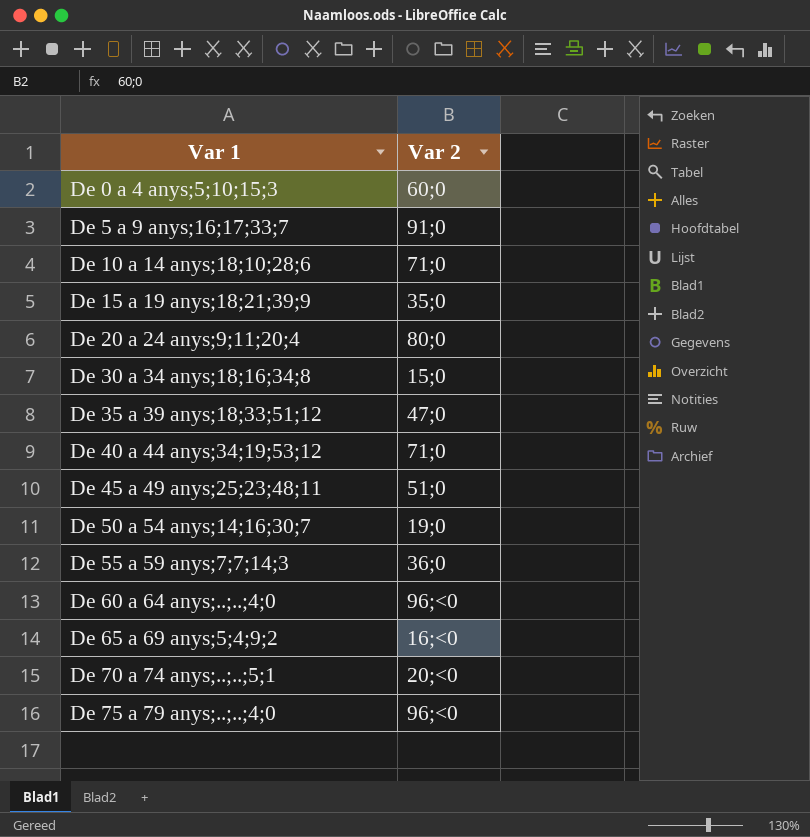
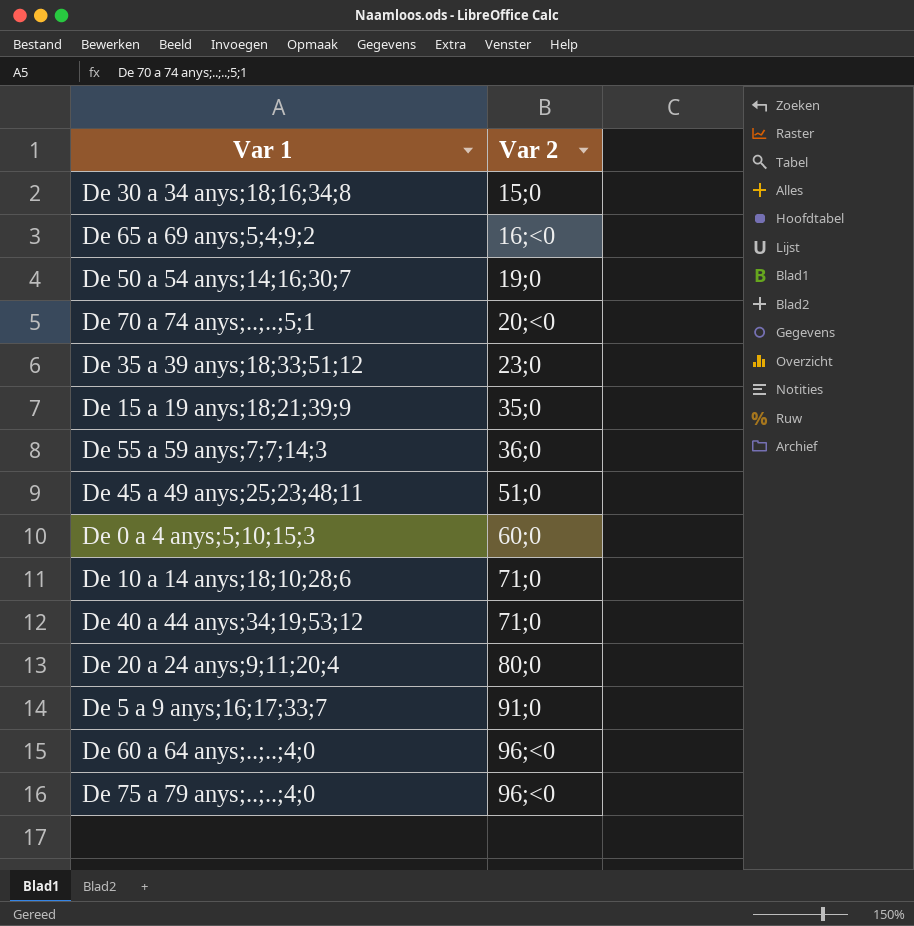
row order: Var 1 ascending -> Var 2 ascending
De 35 a 39 anys;18;33;51;12 | Var 2: 47;0 -> 23;0

